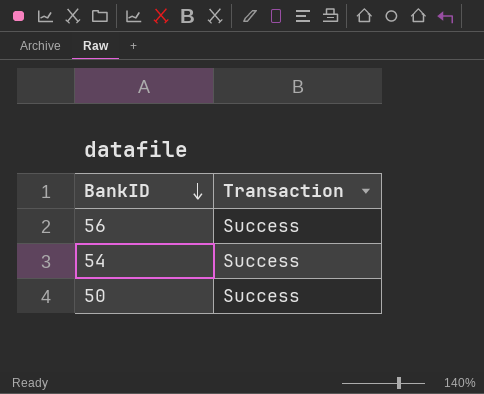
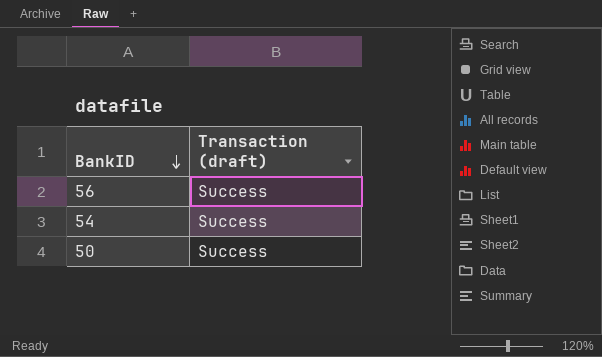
column name: Transaction -> Transaction (draft)

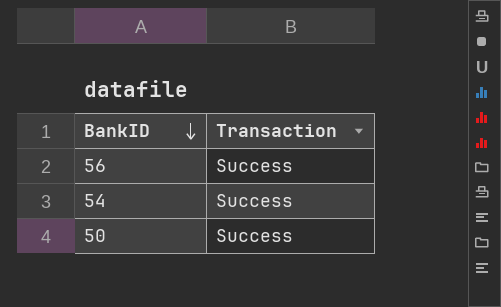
column name: Transaction (draft) -> Transaction

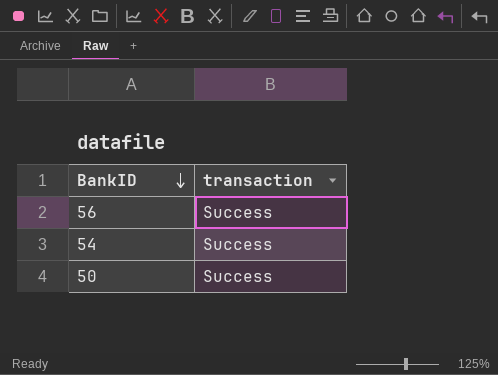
column name: Transaction -> transaction

